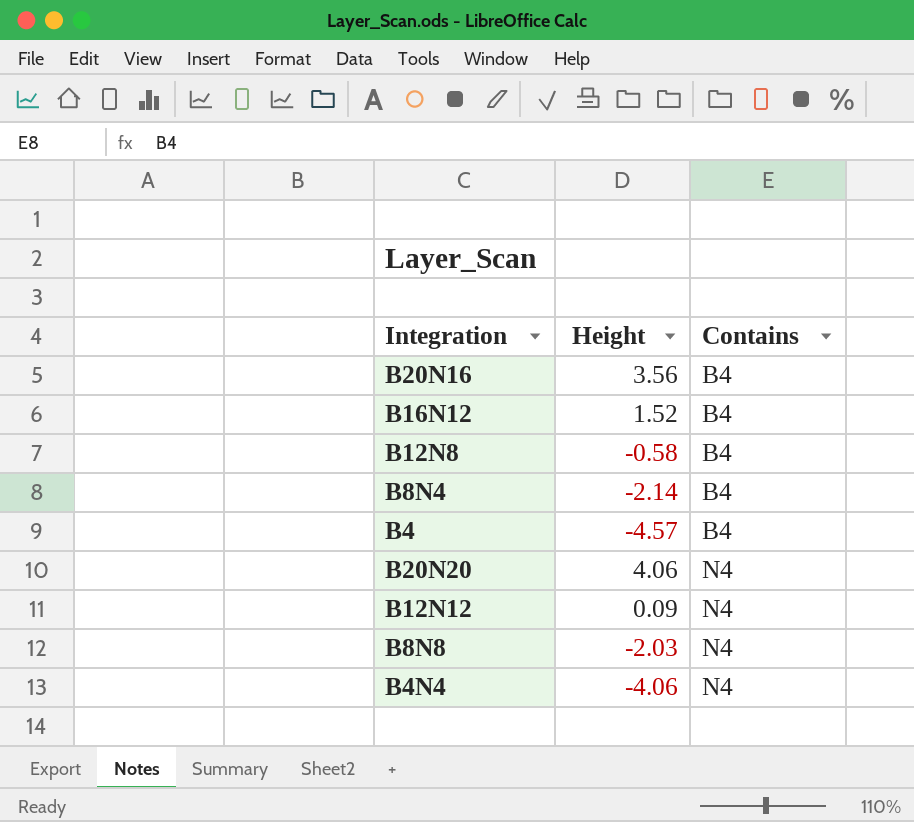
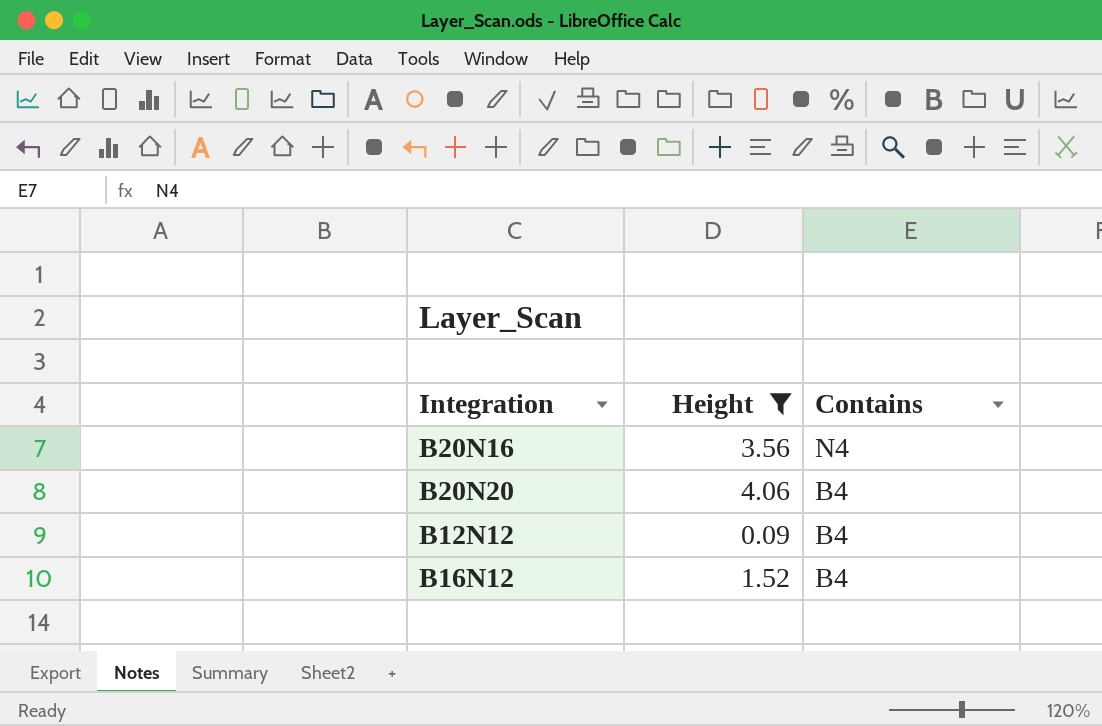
filter: none -> Height >= 0.09
row order: Contains ascending -> Contains descending
B20N16 | Contains: B4 -> N4
B20N20 | Contains: N4 -> B4
B12N12 | Contains: N4 -> B4

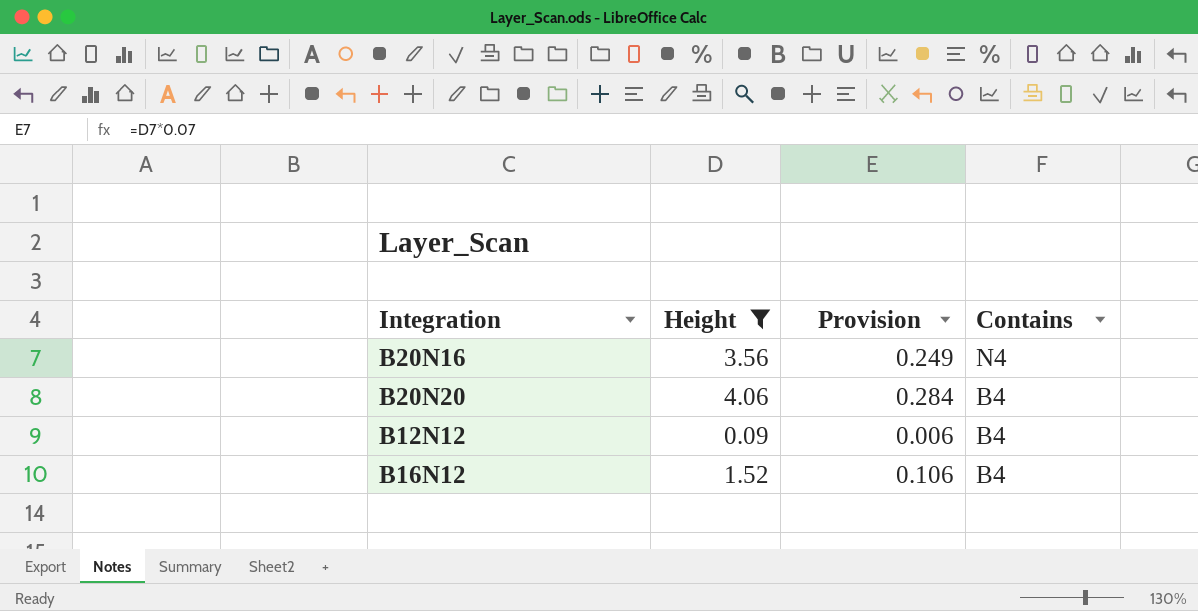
column Provision | formula: none -> [Height] * 0.07

